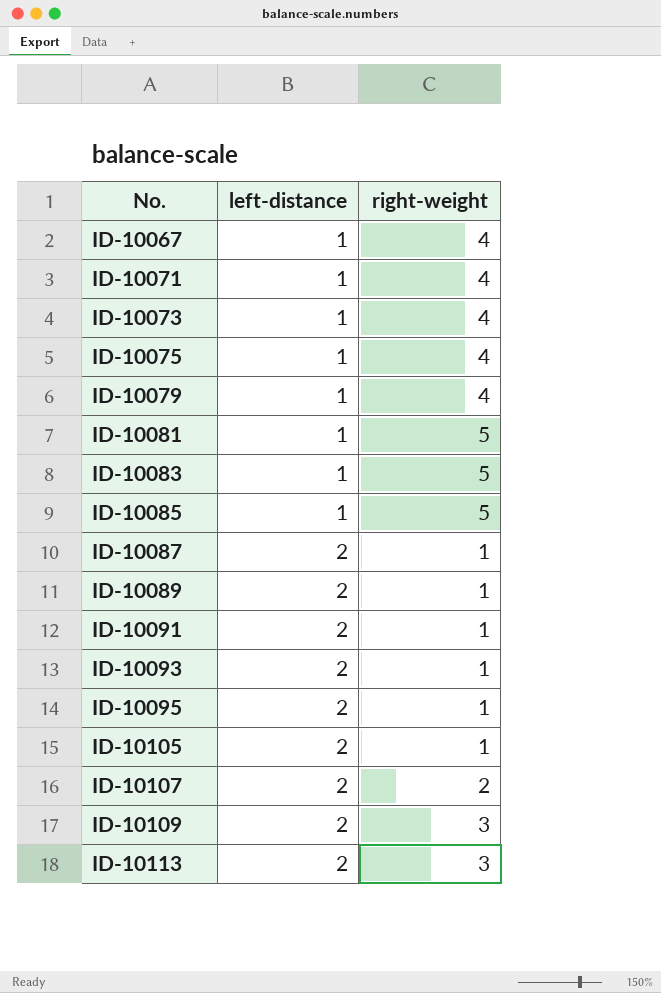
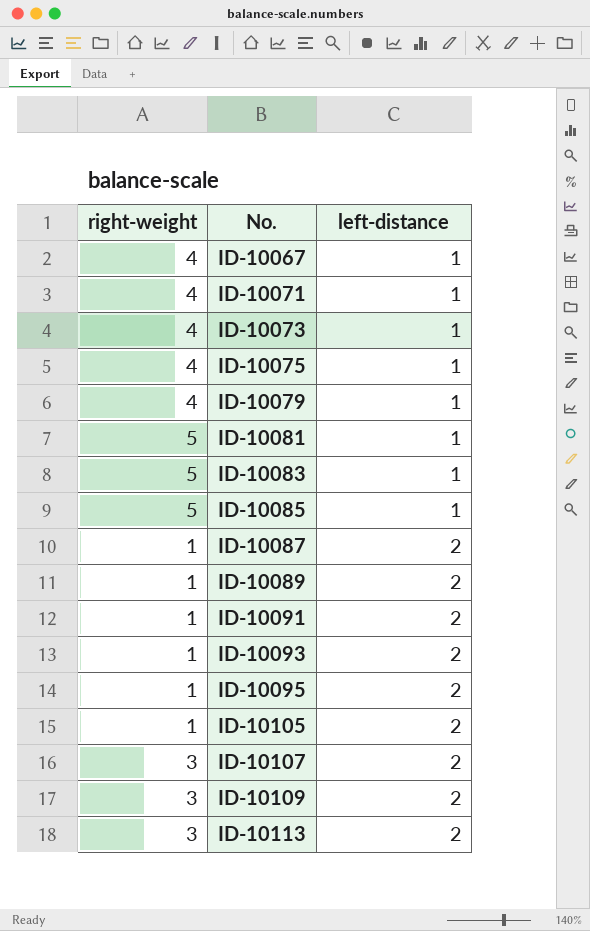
column right-weight | position: 3 -> 1
ID-10107 | right-weight: 2 -> 3

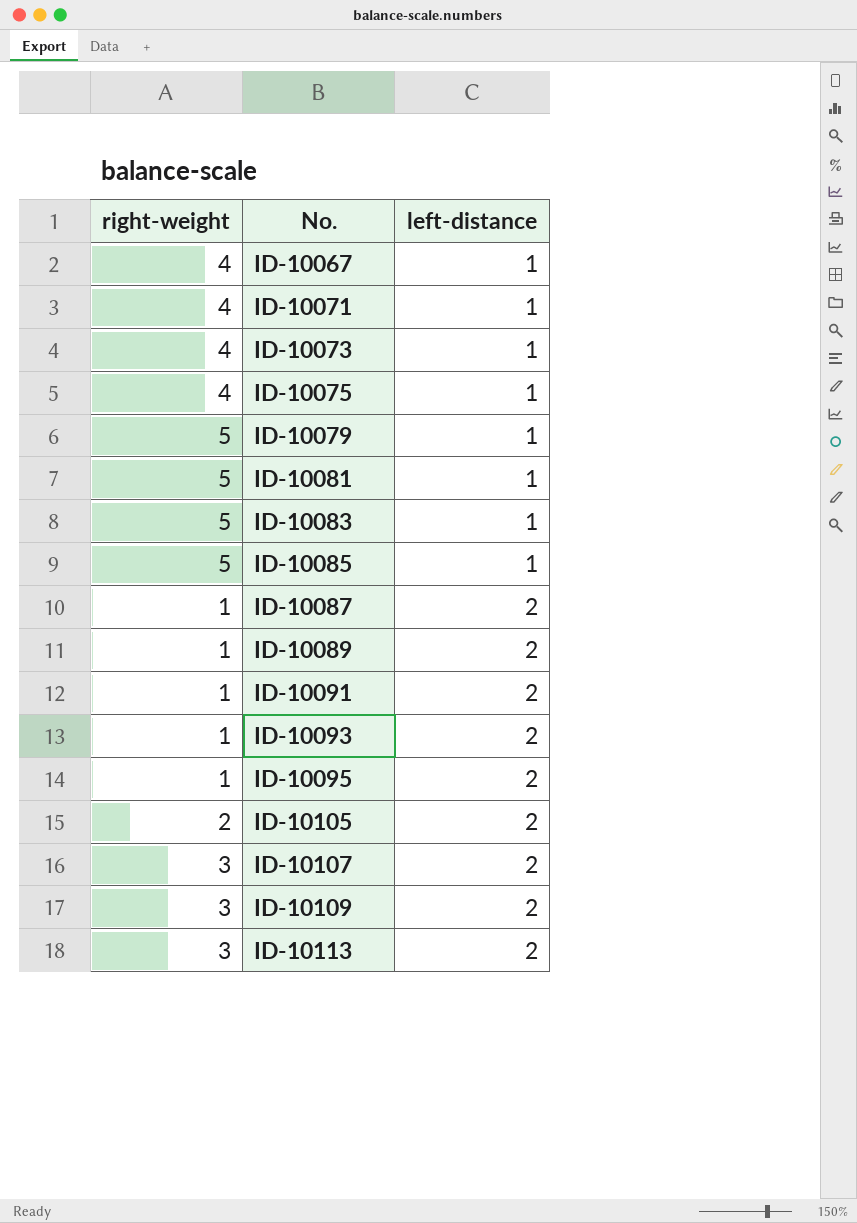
ID-10079 | right-weight: 4 -> 5
ID-10105 | right-weight: 1 -> 2

